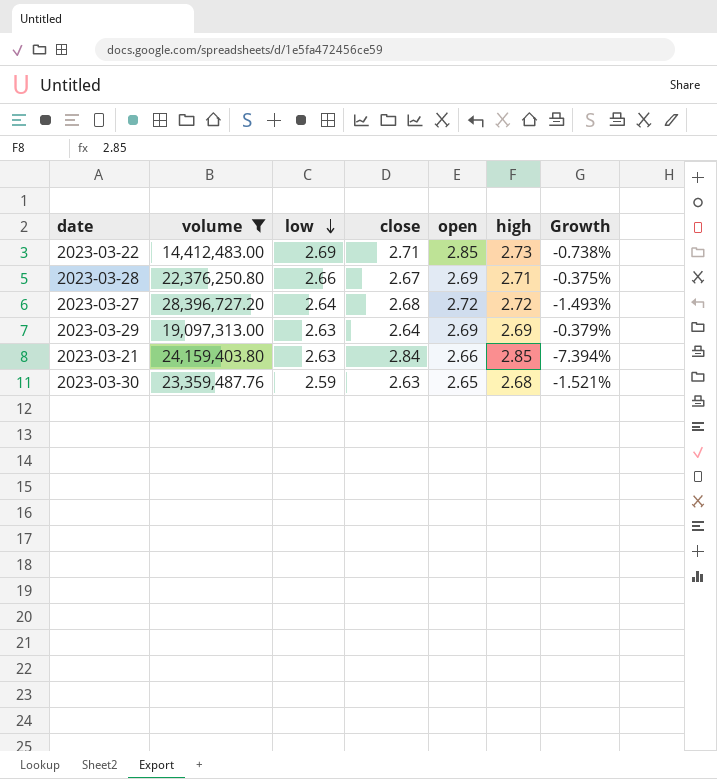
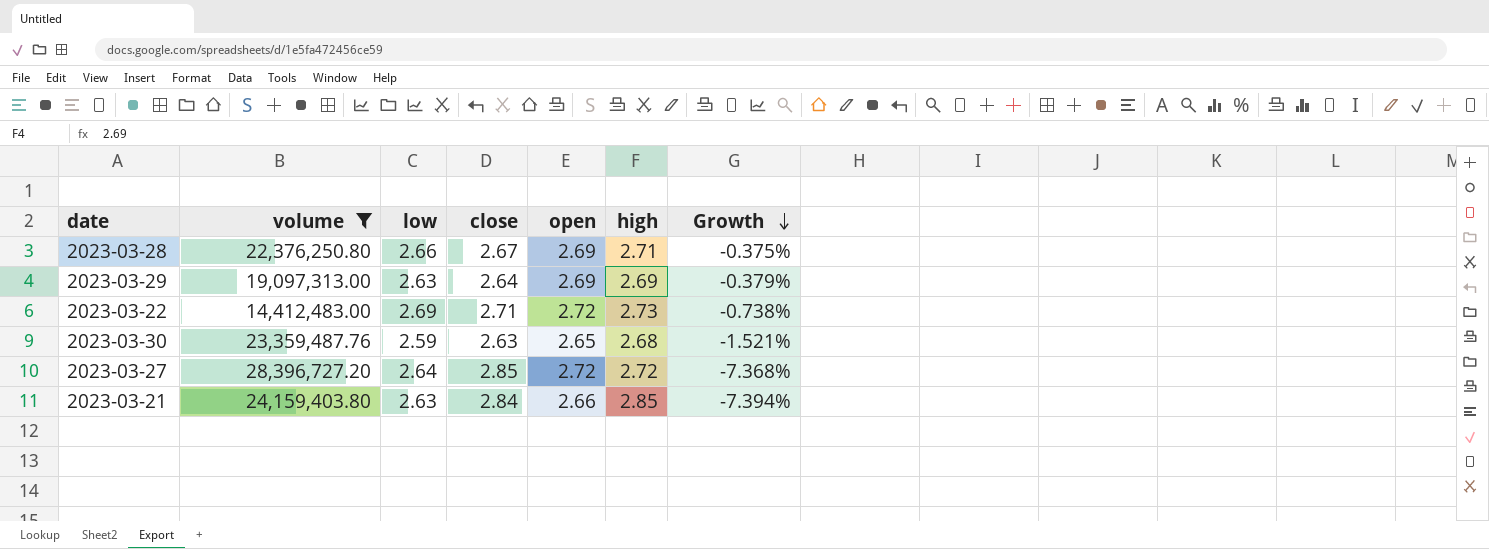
row order: low descending -> Growth descending
2023-03-22 | open: 2.85 -> 2.72
2023-03-27 | close: 2.68 -> 2.85
2023-03-27 | Growth: -1.493% -> -7.368%

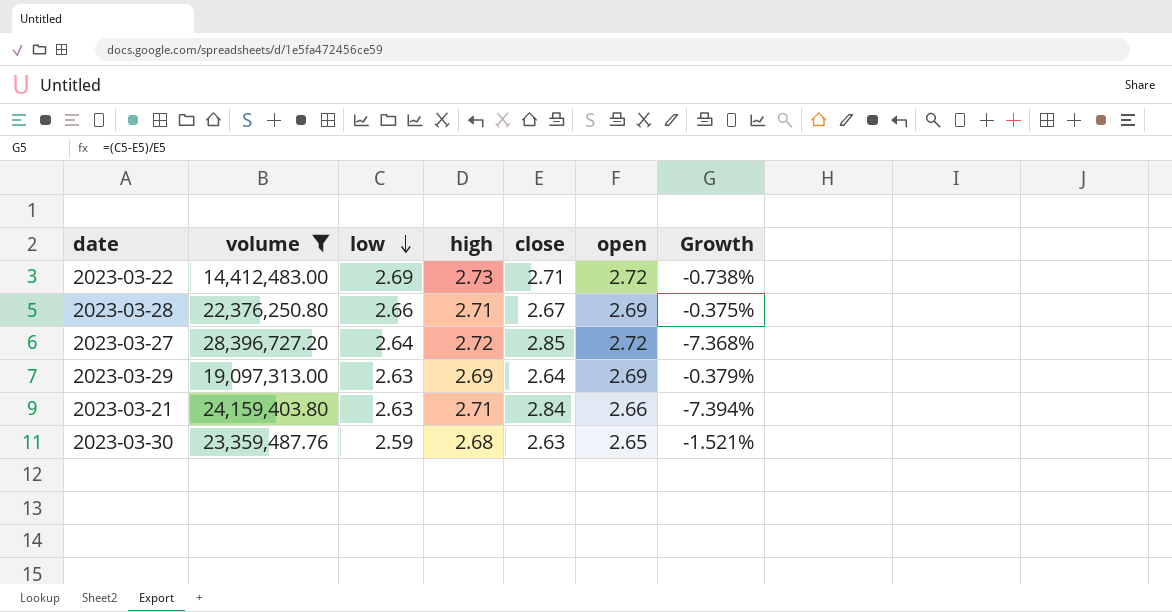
row order: Growth descending -> low descending
column high | position: 6 -> 4
2023-03-21 | high: 2.85 -> 2.71

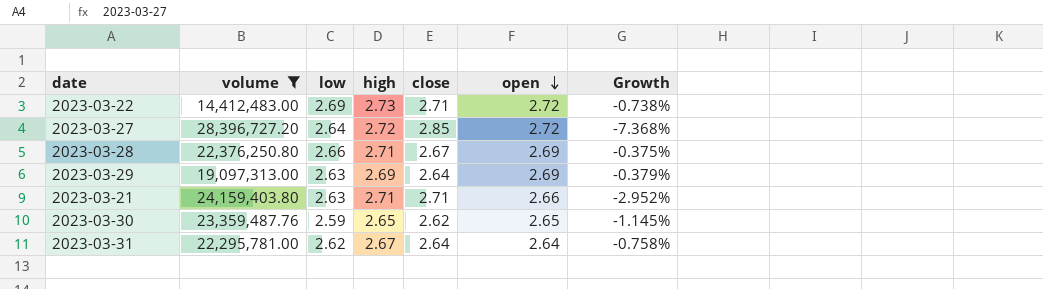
row order: low descending -> open descending
2023-03-21 | close: 2.84 -> 2.71
2023-03-21 | Growth: -7.394% -> -2.952%
2023-03-30 | high: 2.68 -> 2.65
2023-03-30 | close: 2.63 -> 2.62
2023-03-30 | Growth: -1.521% -> -1.145%
row 2023-03-31: none -> 22,295,781.00 | 2.62 | 2.67 | 2.64 | 2.64 | -0.758%

